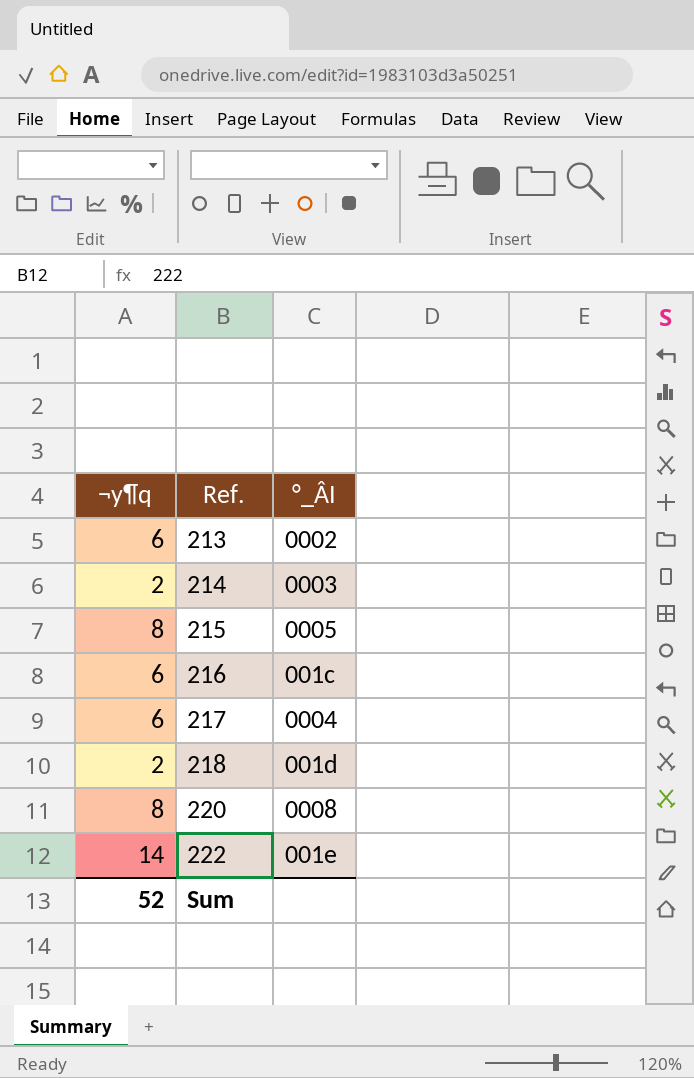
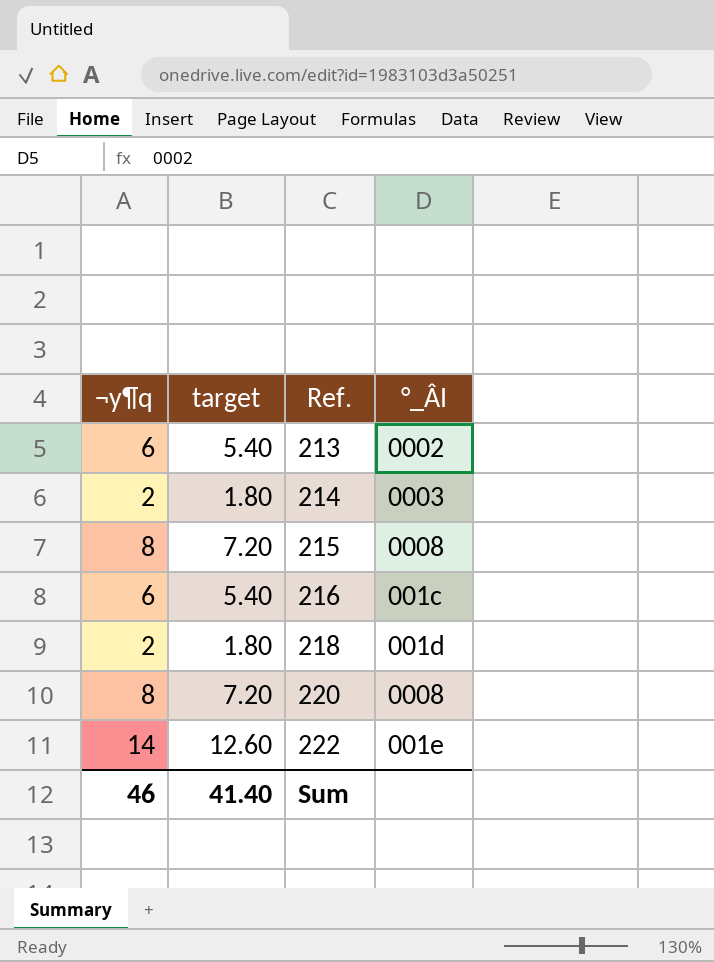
column target | formula: none -> [¬y¶q] * 0.9
row 217: 6 | 0004 -> none
215 | °_ÂI: 0005 -> 0008
Sum | ¬y¶q: 52 -> 46

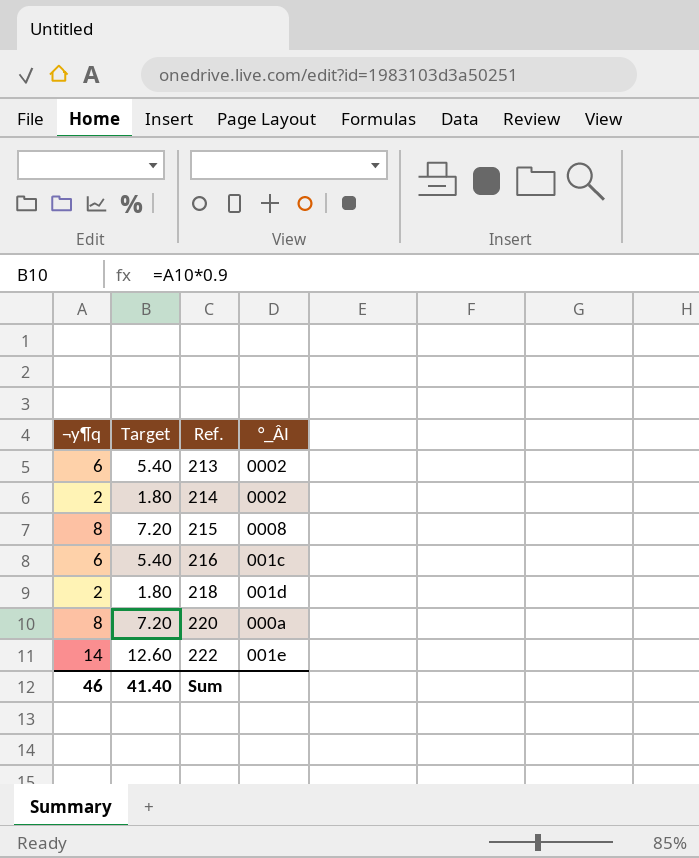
column name: target -> Target
214 | °_ÂI: 0003 -> 0002
220 | °_ÂI: 0008 -> 000a

